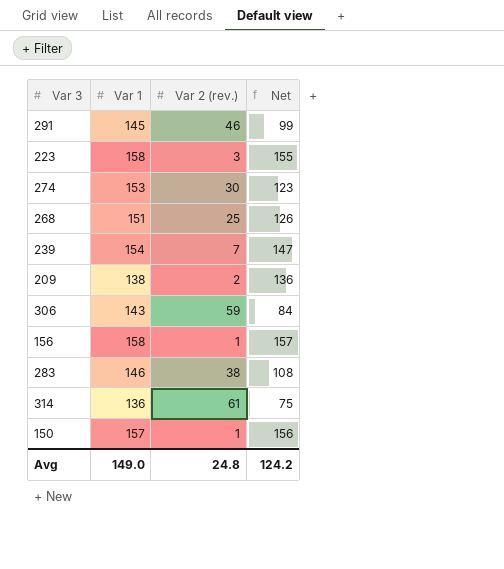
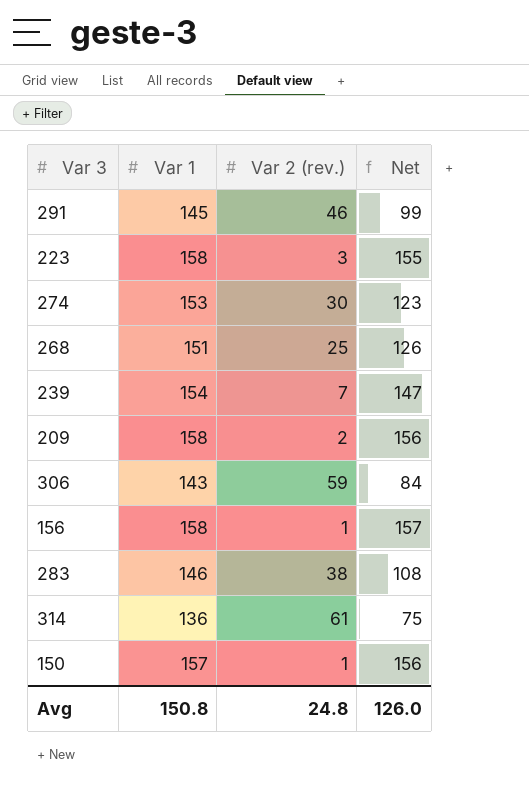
209 | Var 1: 138 -> 158
209 | Net: 136 -> 156
Avg | Var 1: 149.0 -> 150.8
Avg | Net: 124.2 -> 126.0

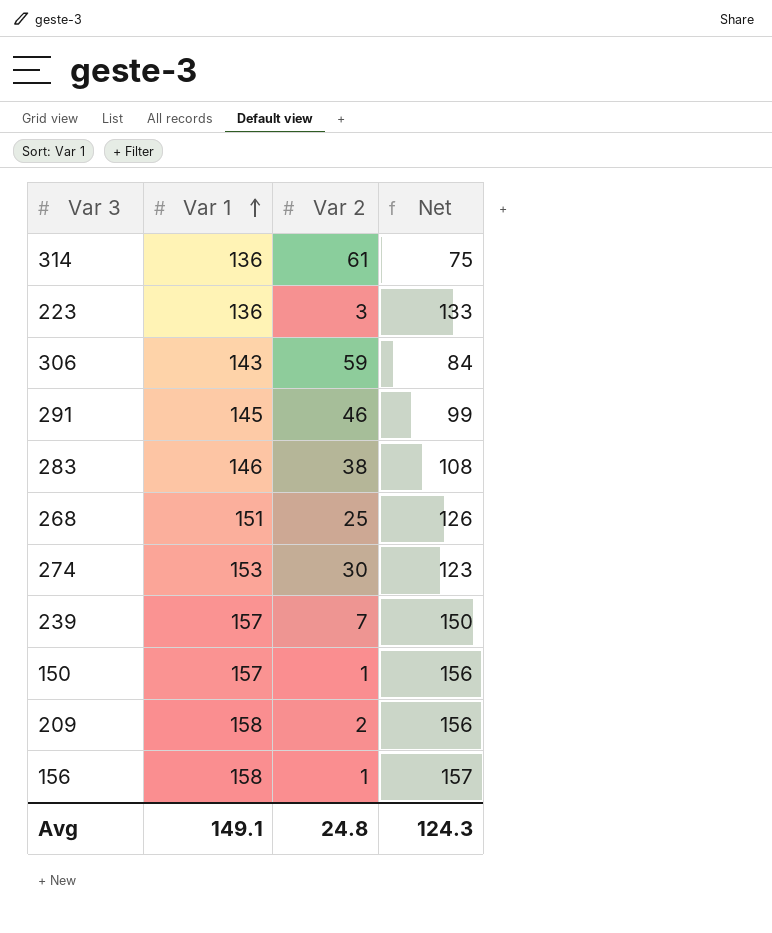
row order: none -> Var 1 ascending
column name: Var 2 (rev.) -> Var 2
223 | Var 1: 158 -> 136
223 | Net: 155 -> 133
239 | Var 1: 154 -> 157
239 | Net: 147 -> 150
Avg | Var 1: 150.8 -> 149.1
Avg | Net: 126.0 -> 124.3

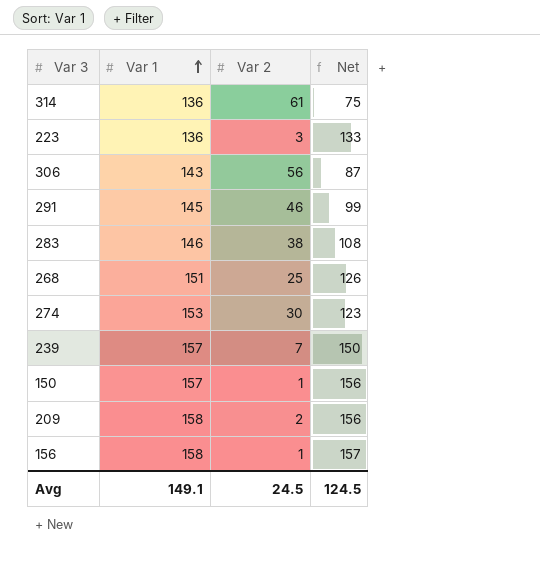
306 | Var 2: 59 -> 56
306 | Net: 84 -> 87
Avg | Var 2: 24.8 -> 24.5
Avg | Net: 124.3 -> 124.5

